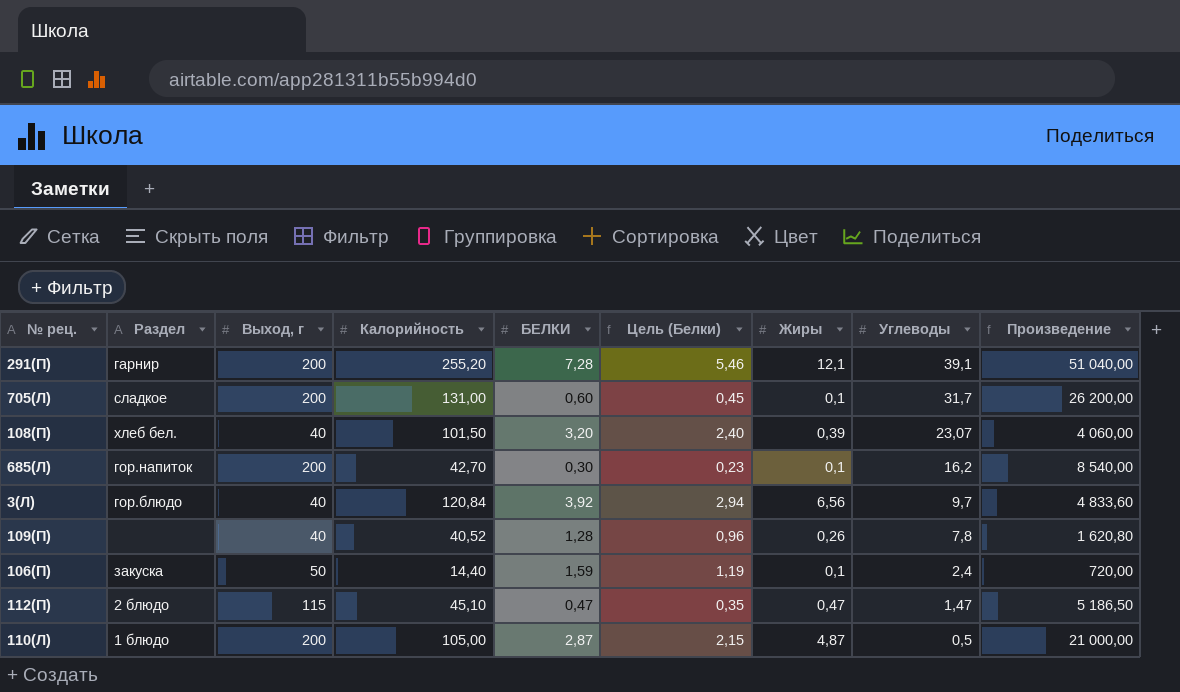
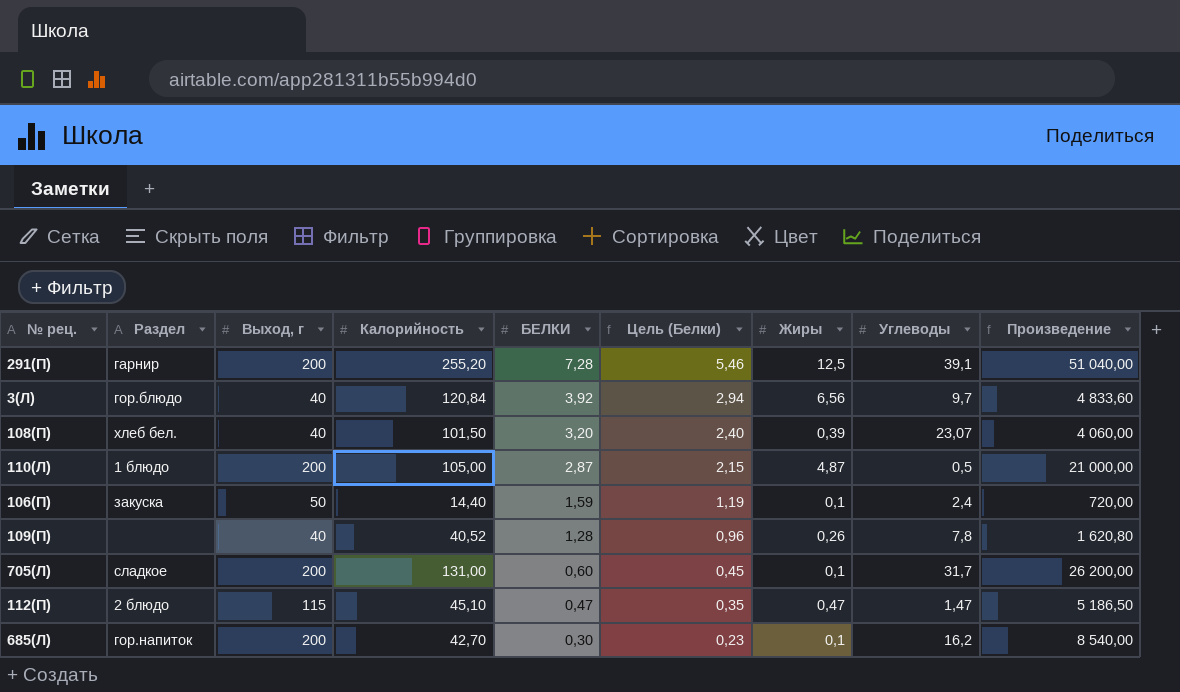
row order: Углеводы descending -> БЕЛКИ descending
291(П) | Жиры: 12,1 -> 12,5

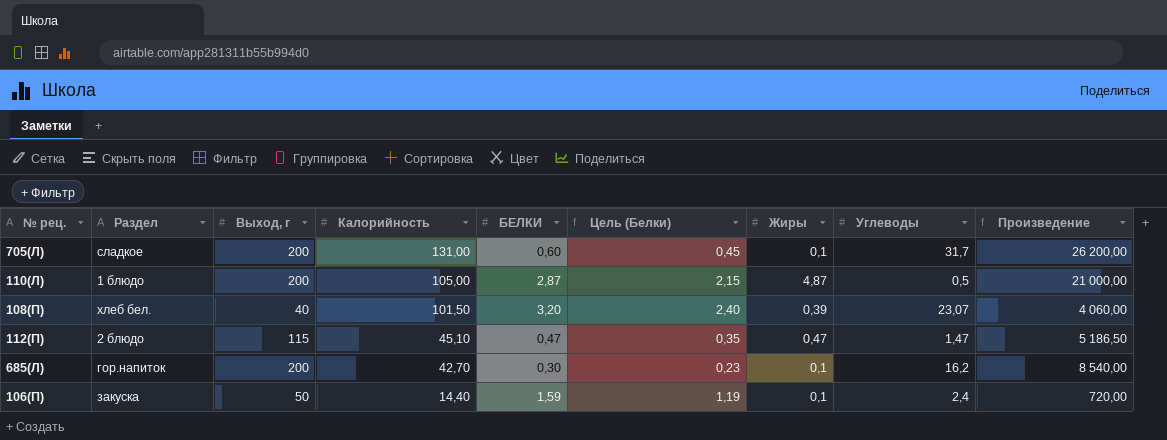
row order: БЕЛКИ descending -> Калорийность descending
row 291(П): гарнир | 200 | 255,20 | 7,28 | 5,46 | 12,5 | 39,1 | 51 040,00 -> none
row 3(Л): гор.блюдо | 40 | 120,84 | 3,92 | 2,94 | 6,56 | 9,7 | 4 833,60 -> none
row 109(П): none | 40 | 40,52 | 1,28 | 0,96 | 0,26 | 7,8 | 1 620,80 -> none

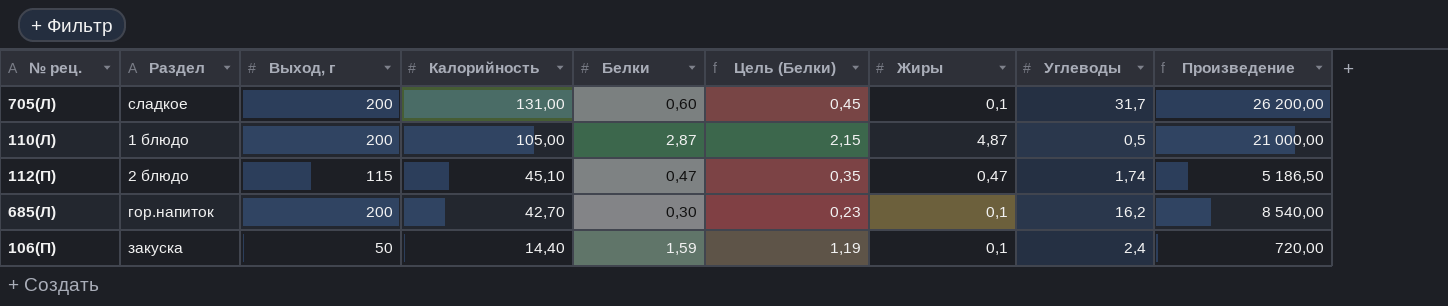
column name: БЕЛКИ -> Белки
row 108(П): хлеб бел. | 40 | 101,50 | 3,20 | 2,40 | 0,39 | 23,07 | 4 060,00 -> none
112(П) | Углеводы: 1,47 -> 1,74

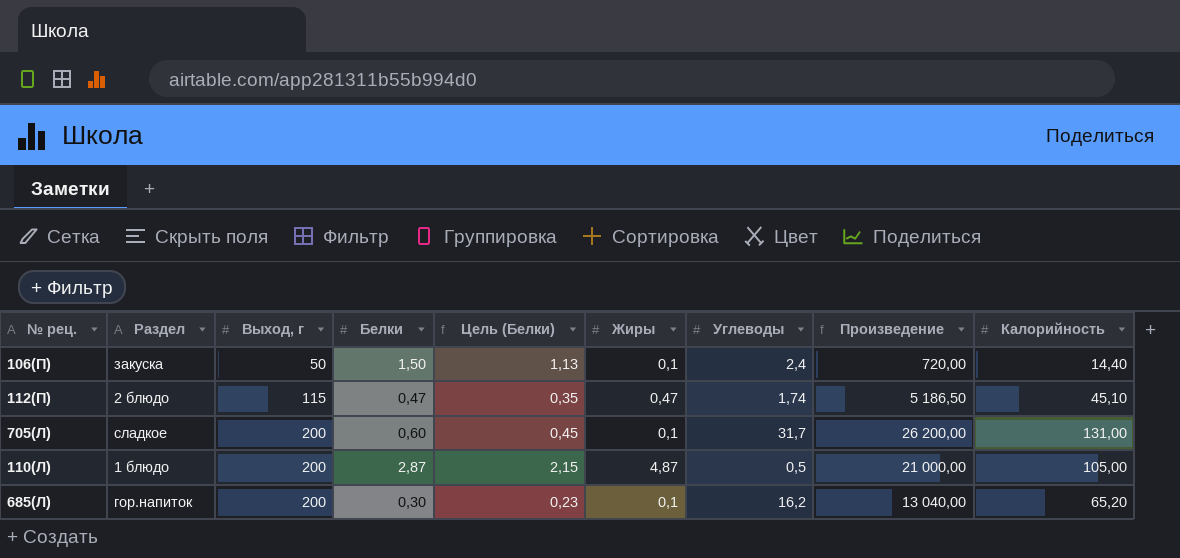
row order: Калорийность descending -> Выход, г ascending
column Калорийность | position: 4 -> 9
106(П) | Белки: 1,59 -> 1,50
106(П) | Цель (Белки): 1,19 -> 1,13
685(Л) | Произведение: 8 540,00 -> 13 040,00
685(Л) | Калорийность: 42,70 -> 65,20

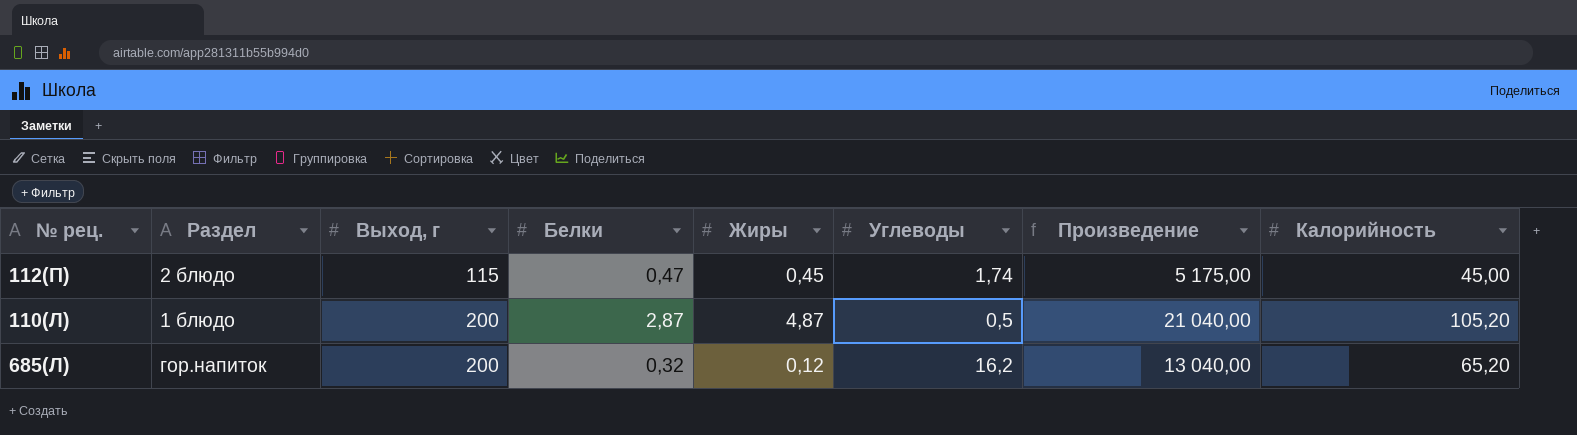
column Цель (Белки) | formula: [Белки] * 0,75 -> none
row 106(П): закуска | 50 | 1,50 | 1,13 | 0,1 | 2,4 | 720,00 | 14,40 -> none
row 705(Л): сладкое | 200 | 0,60 | 0,45 | 0,1 | 31,7 | 26 200,00 | 131,00 -> none
112(П) | Жиры: 0,47 -> 0,45
112(П) | Произведение: 5 186,50 -> 5 175,00
112(П) | Калорийность: 45,10 -> 45,00
110(Л) | Произведение: 21 000,00 -> 21 040,00
110(Л) | Калорийность: 105,00 -> 105,20
685(Л) | Белки: 0,30 -> 0,32
685(Л) | Жиры: 0,1 -> 0,12

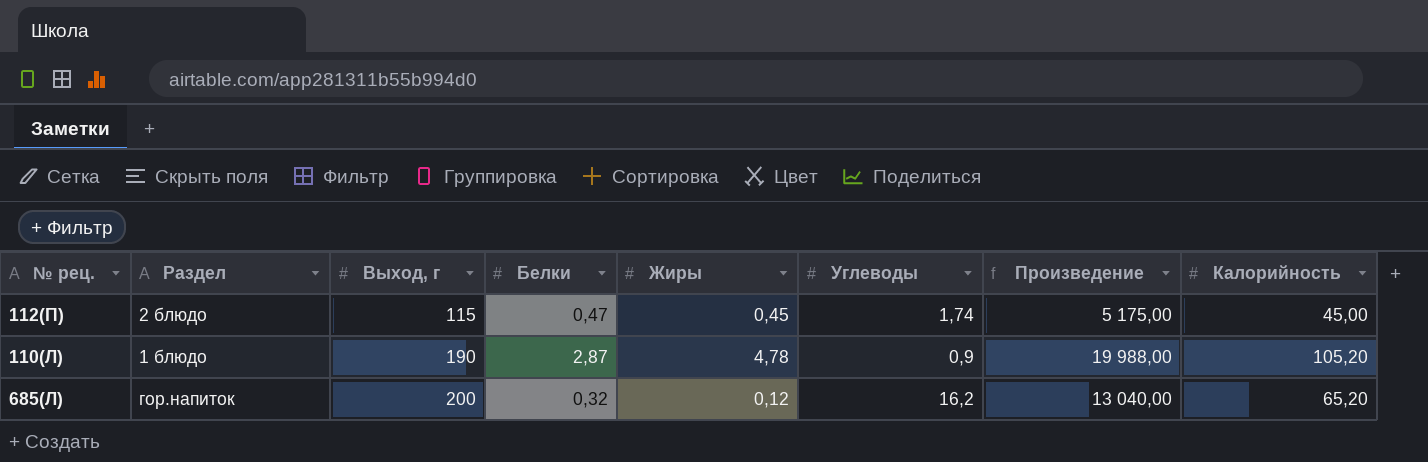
110(Л) | Выход, г: 200 -> 190
110(Л) | Жиры: 4,87 -> 4,78
110(Л) | Углеводы: 0,5 -> 0,9
110(Л) | Произведение: 21 040,00 -> 19 988,00

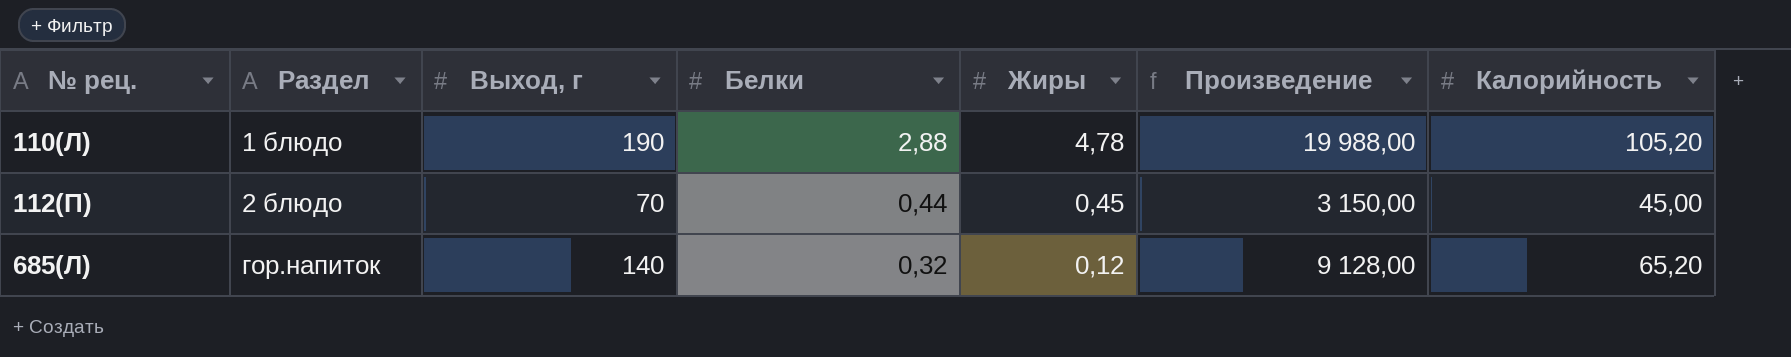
row order: Выход, г ascending -> № рец. ascending
column Углеводы | position: 6 -> none
110(Л) | Белки: 2,87 -> 2,88
112(П) | Выход, г: 115 -> 70
112(П) | Белки: 0,47 -> 0,44
112(П) | Произведение: 5 175,00 -> 3 150,00
685(Л) | Выход, г: 200 -> 140
685(Л) | Произведение: 13 040,00 -> 9 128,00

